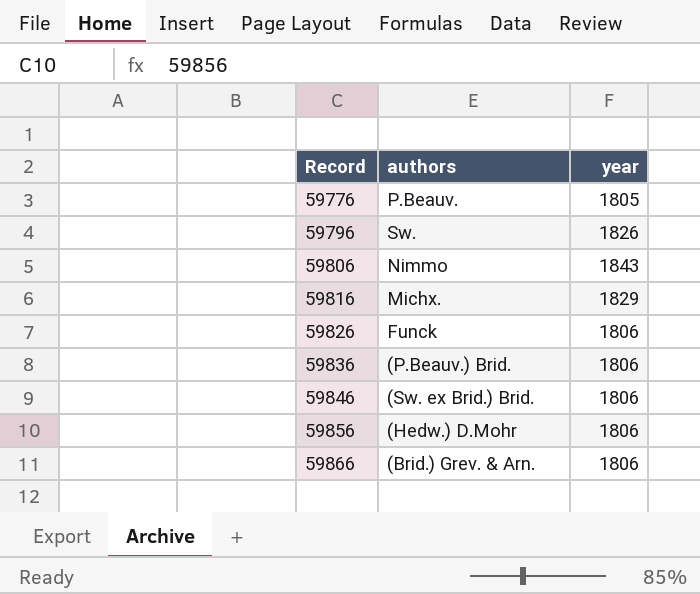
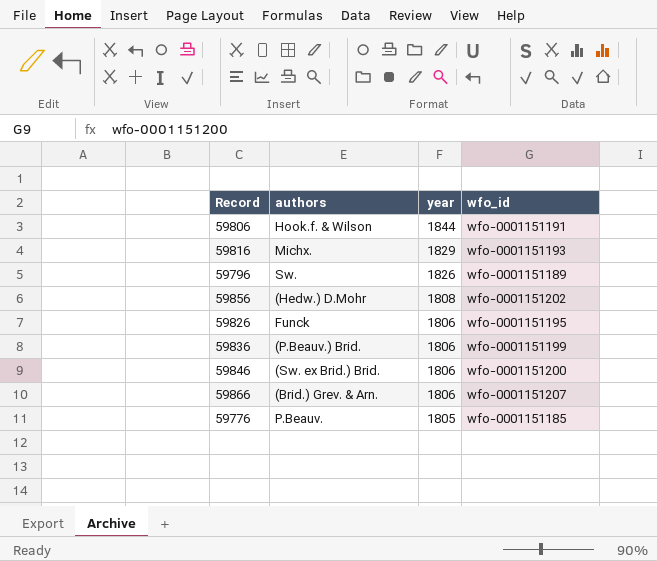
row order: Record ascending -> year descending
column wfo_id | position: none -> 4
59806 | authors: Nimmo -> Hook.f. & Wilson
59806 | year: 1843 -> 1844
59856 | year: 1806 -> 1808

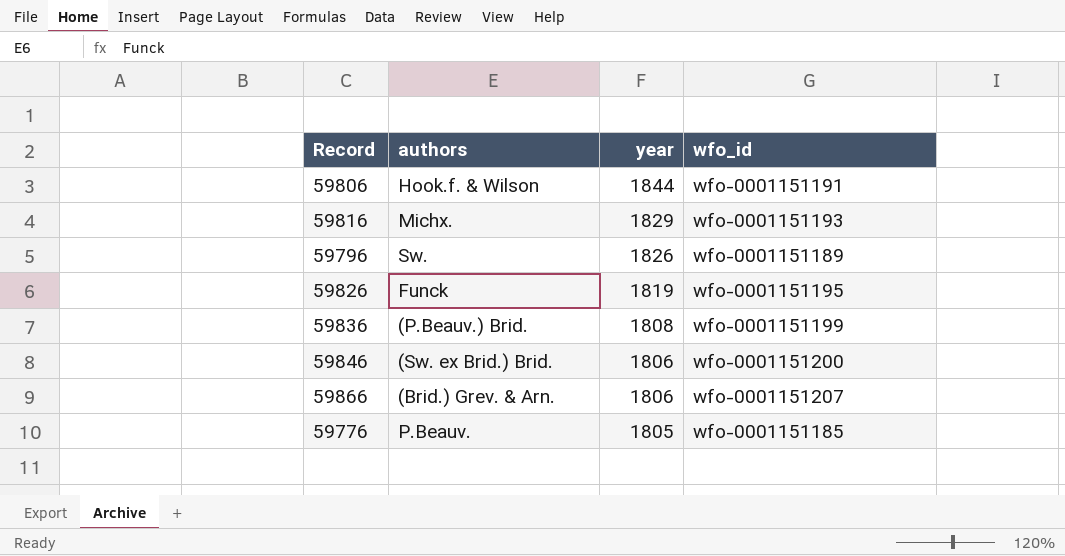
row 59856: (Hedw.) D.Mohr | 1808 | wfo-0001151202 -> none
59826 | year: 1806 -> 1819
59836 | year: 1806 -> 1808

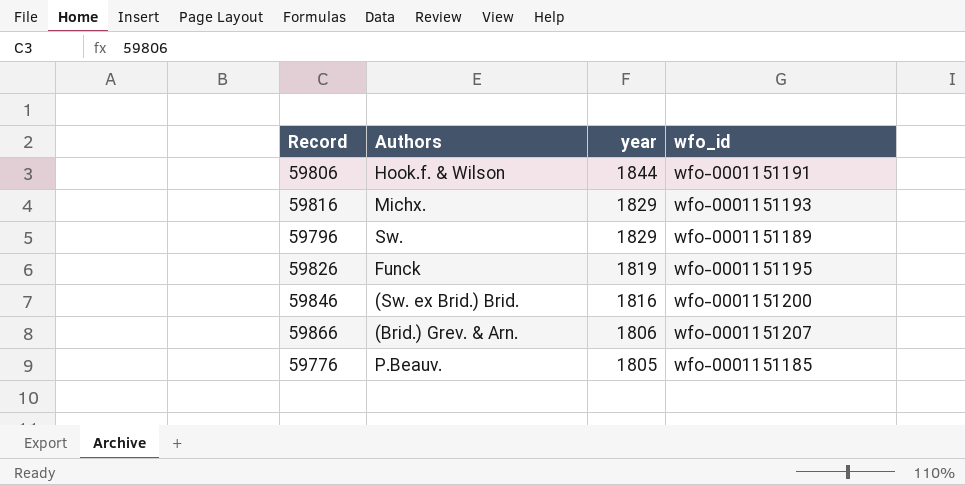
column name: authors -> Authors
row 59836: (P.Beauv.) Brid. | 1808 | wfo-0001151199 -> none
59796 | year: 1826 -> 1829
59846 | year: 1806 -> 1816

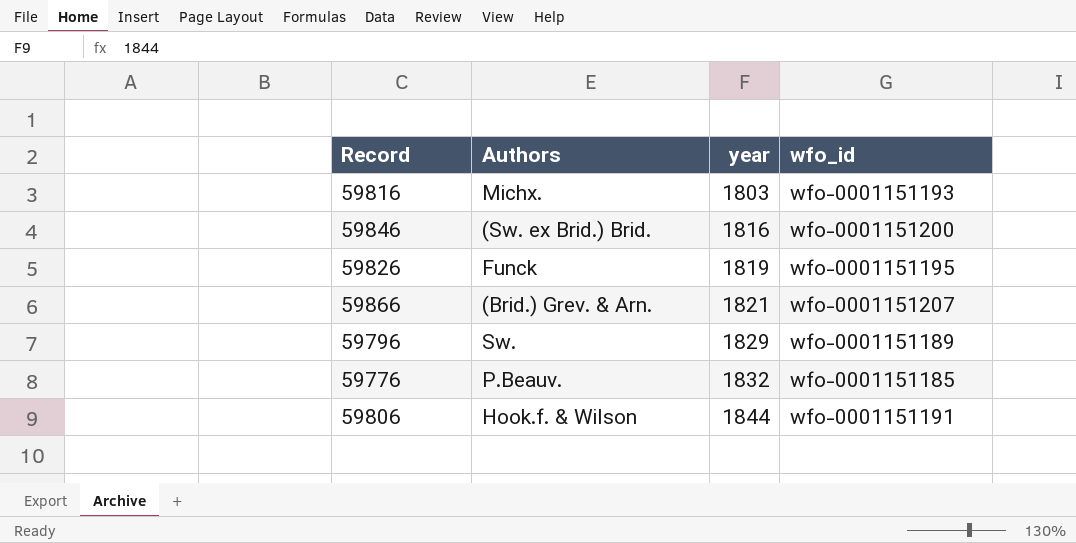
row order: year descending -> year ascending
59816 | year: 1829 -> 1803
59866 | year: 1806 -> 1821
59776 | year: 1805 -> 1832

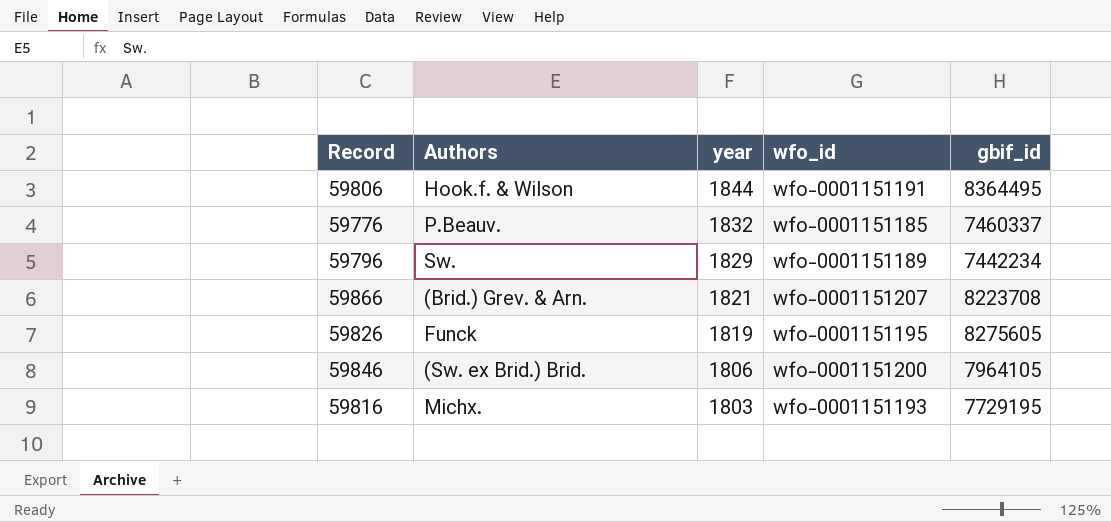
row order: year ascending -> year descending
column gbif_id | position: none -> 5
59846 | year: 1816 -> 1806

